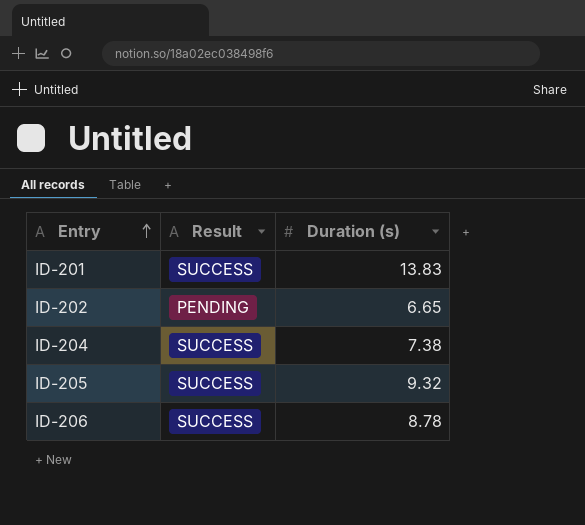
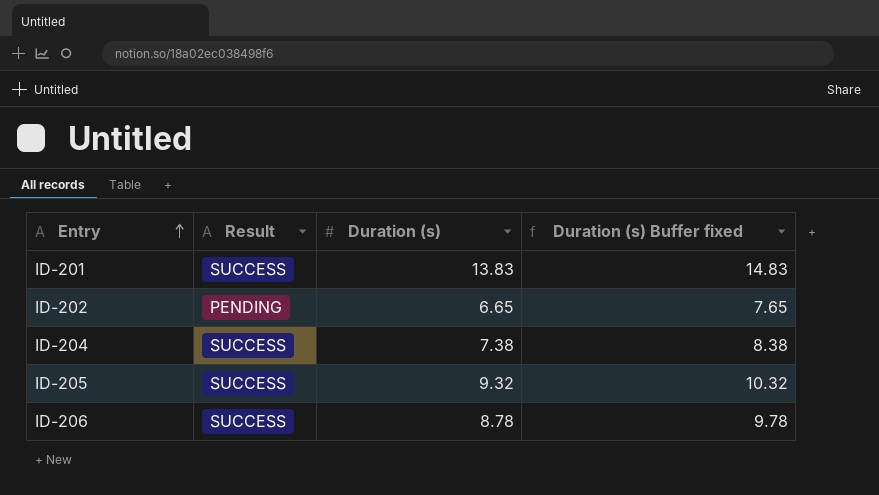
column Duration (s) Buffer fixed | formula: none -> [Duration (s)] + 1

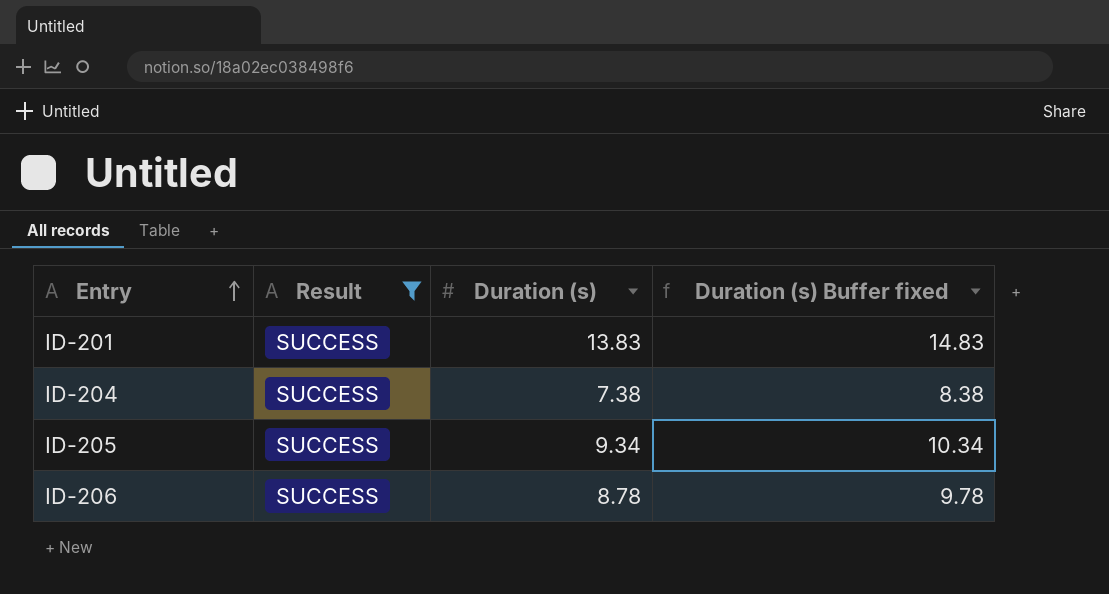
filter: none -> Result = SUCCESS
ID-205 | Duration (s): 9.32 -> 9.34
ID-205 | Duration (s) Buffer fixed: 10.32 -> 10.34

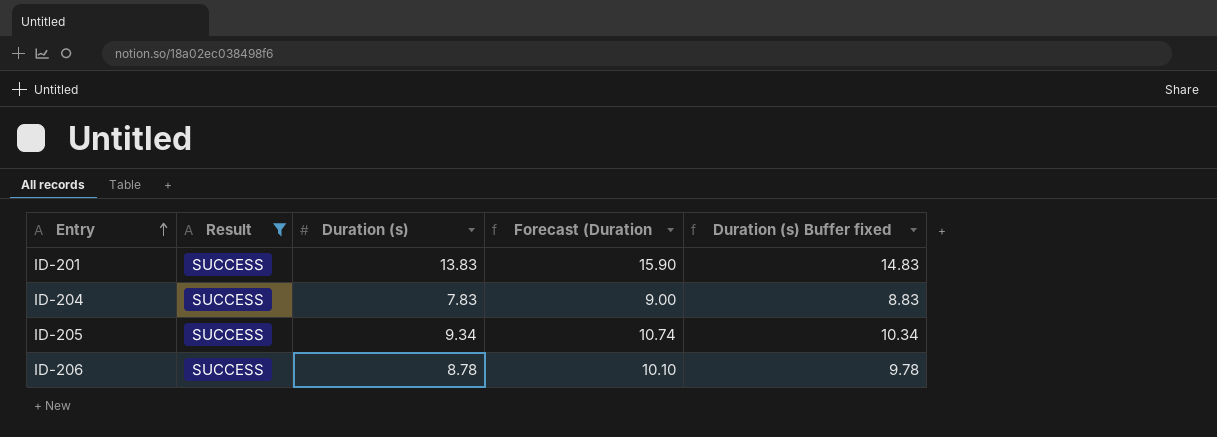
column Forecast (Duration | formula: none -> [Duration (s)] * 1.15
ID-204 | Duration (s): 7.38 -> 7.83
ID-204 | Duration (s) Buffer fixed: 8.38 -> 8.83

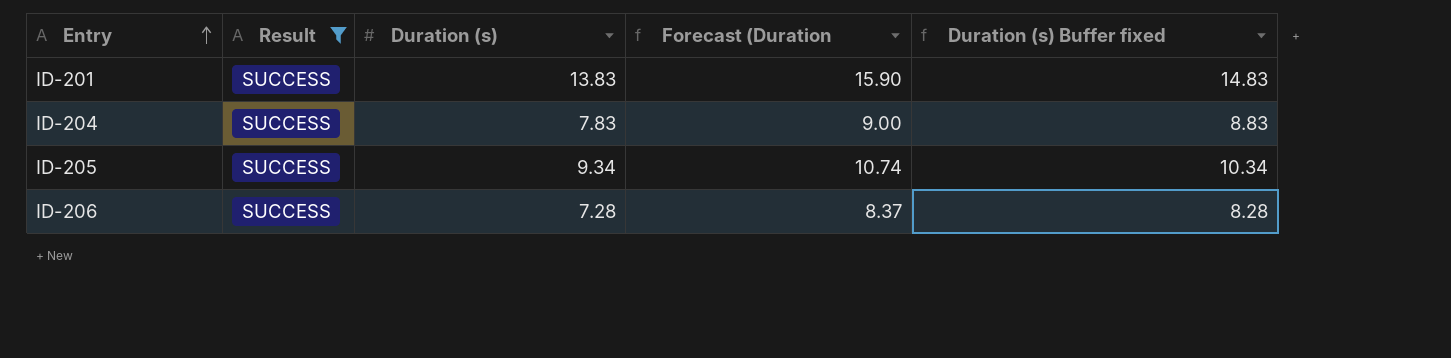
ID-206 | Duration (s): 8.78 -> 7.28
ID-206 | Forecast (Duration: 10.10 -> 8.37
ID-206 | Duration (s) Buffer fixed: 9.78 -> 8.28

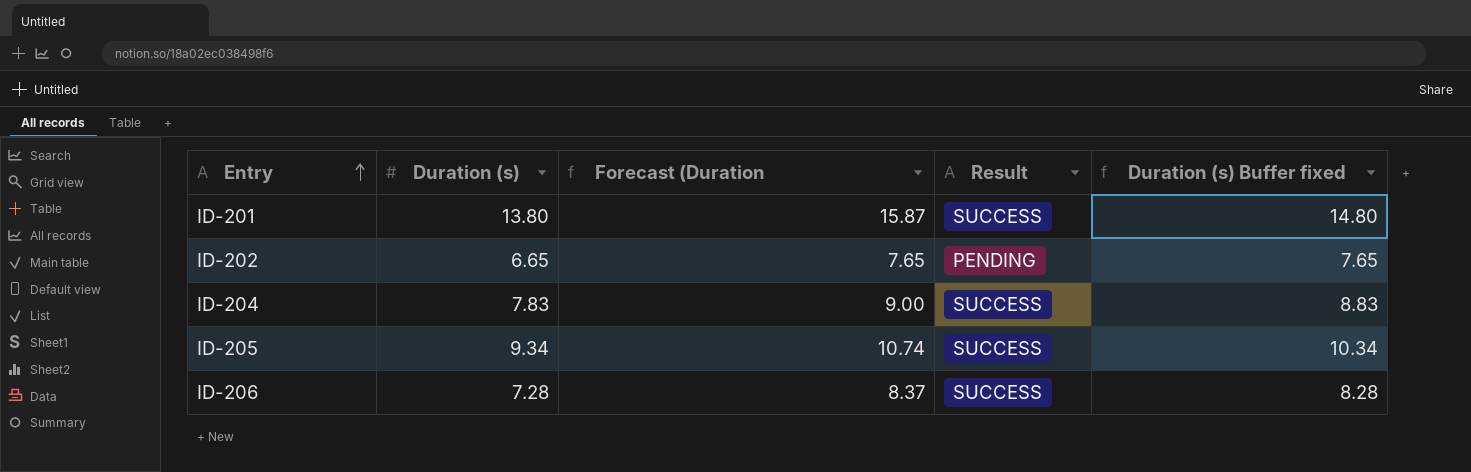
filter: Result = SUCCESS -> none
column Result | position: 2 -> 4
ID-201 | Duration (s): 13.83 -> 13.80
ID-201 | Forecast (Duration: 15.90 -> 15.87
ID-201 | Duration (s) Buffer fixed: 14.83 -> 14.80

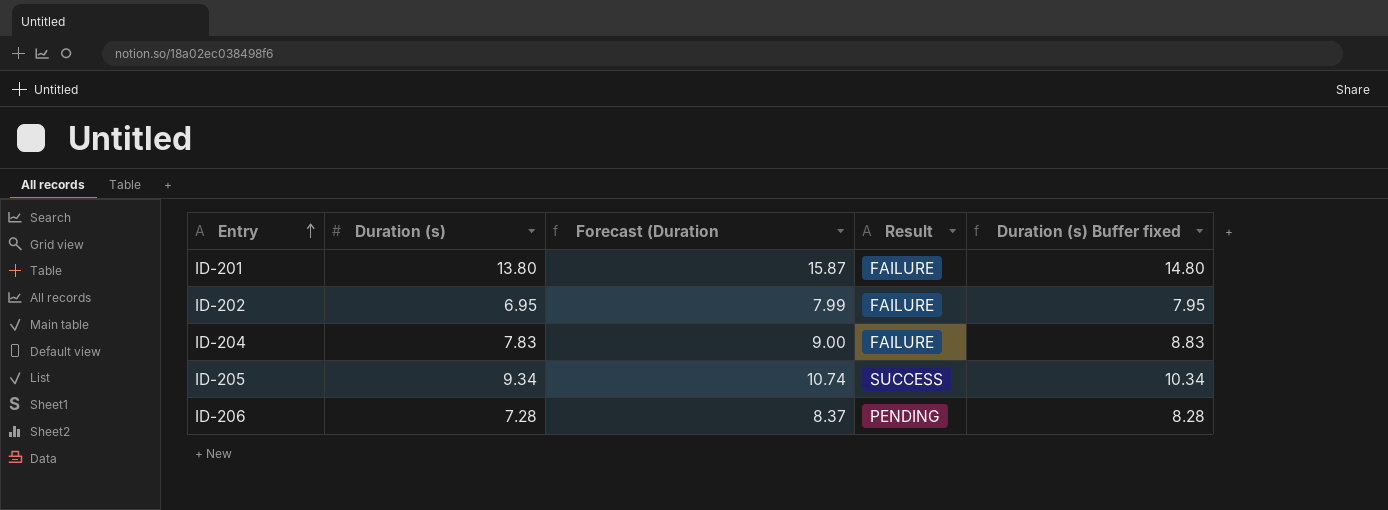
ID-201 | Result: SUCCESS -> FAILURE
ID-202 | Duration (s): 6.65 -> 6.95
ID-202 | Forecast (Duration: 7.65 -> 7.99
ID-202 | Result: PENDING -> FAILURE
ID-202 | Duration (s) Buffer fixed: 7.65 -> 7.95
ID-204 | Result: SUCCESS -> FAILURE
ID-206 | Result: SUCCESS -> PENDING

